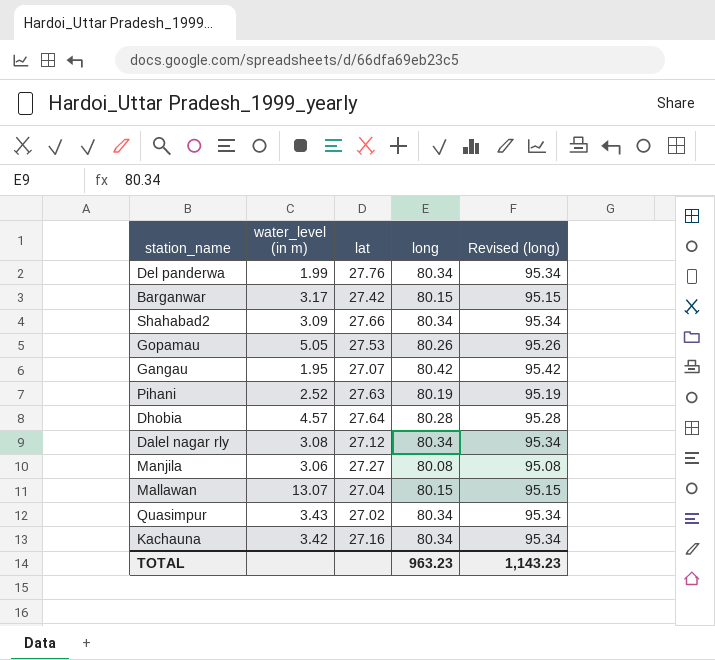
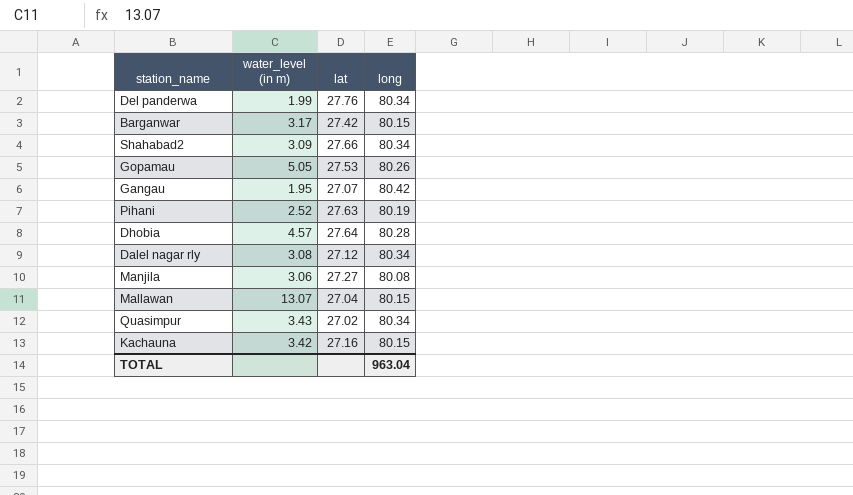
column Revised (long) | formula: [long] + 15 -> none
Kachauna | long: 80.34 -> 80.15
TOTAL | long: 963.23 -> 963.04

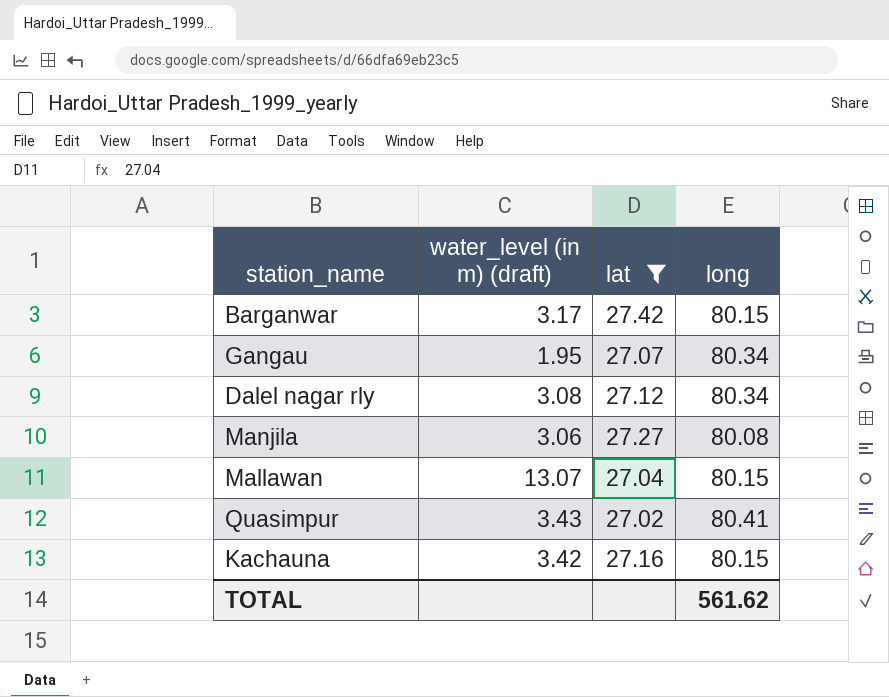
filter: none -> lat <= 27.42
column name: water_level (in m) -> water_level (in m) (draft)
Gangau | long: 80.42 -> 80.34
Quasimpur | long: 80.34 -> 80.41
TOTAL | long: 963.04 -> 561.62

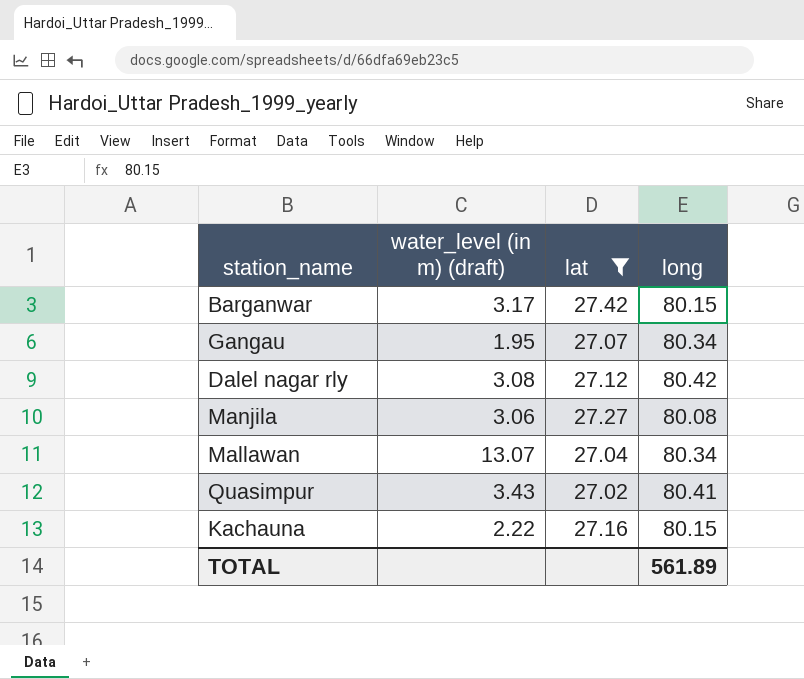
Dalel nagar rly | long: 80.34 -> 80.42
Mallawan | long: 80.15 -> 80.34
Kachauna | water_level (in m) (draft): 3.42 -> 2.22
TOTAL | long: 561.62 -> 561.89

